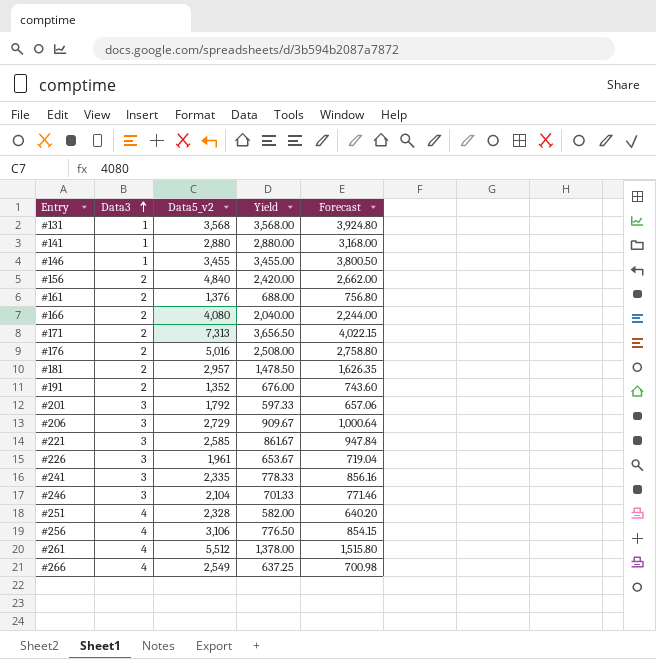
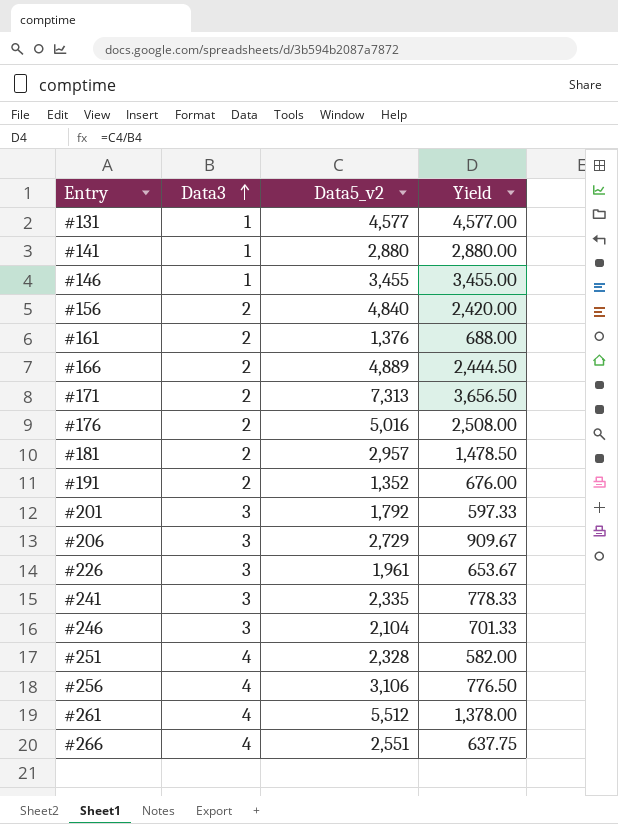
column Forecast | formula: [Yield] * 1.1 -> none
row #221: 3 | 2,585 | 861.67 | 947.84 -> none
#131 | Data5_v2: 3,568 -> 4,577
#131 | Yield: 3,568.00 -> 4,577.00
#166 | Data5_v2: 4,080 -> 4,889
#166 | Yield: 2,040.00 -> 2,444.50
#266 | Data5_v2: 2,549 -> 2,551
#266 | Yield: 637.25 -> 637.75

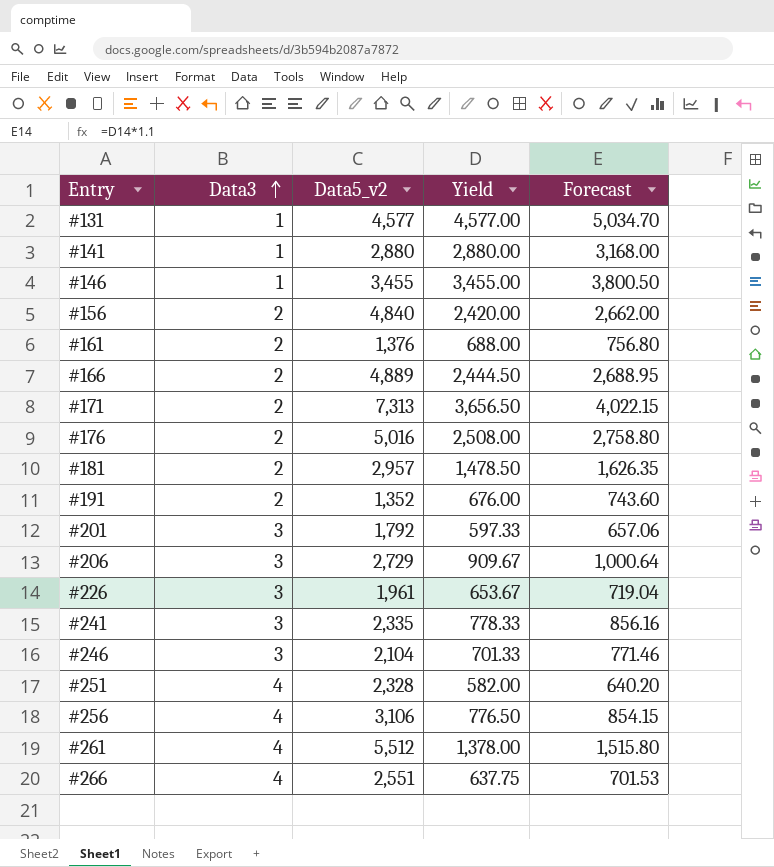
column Forecast | formula: none -> [Yield] * 1.1

